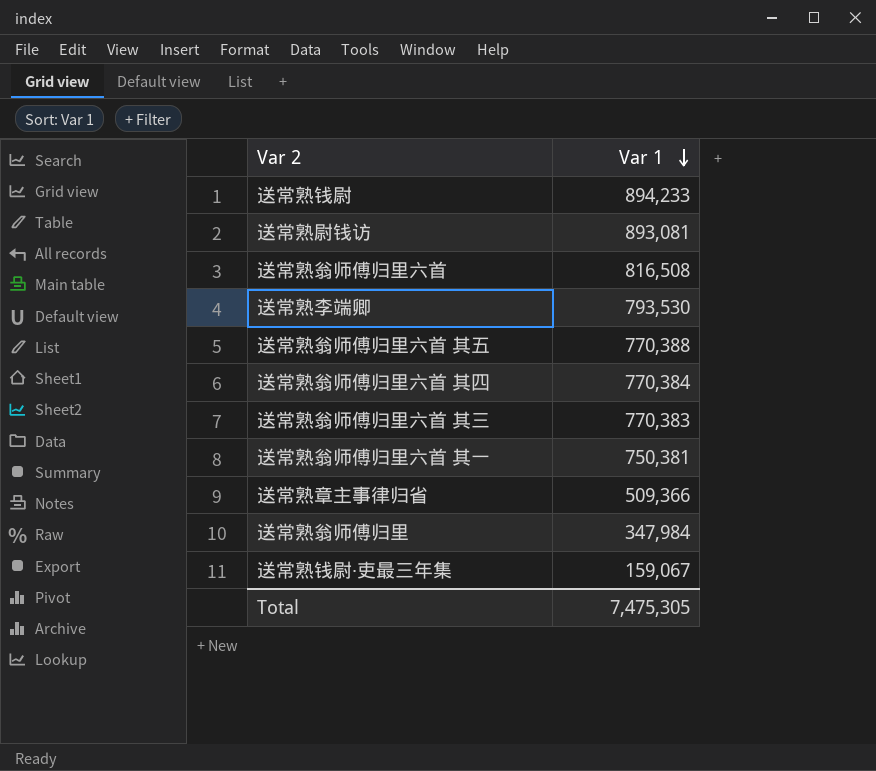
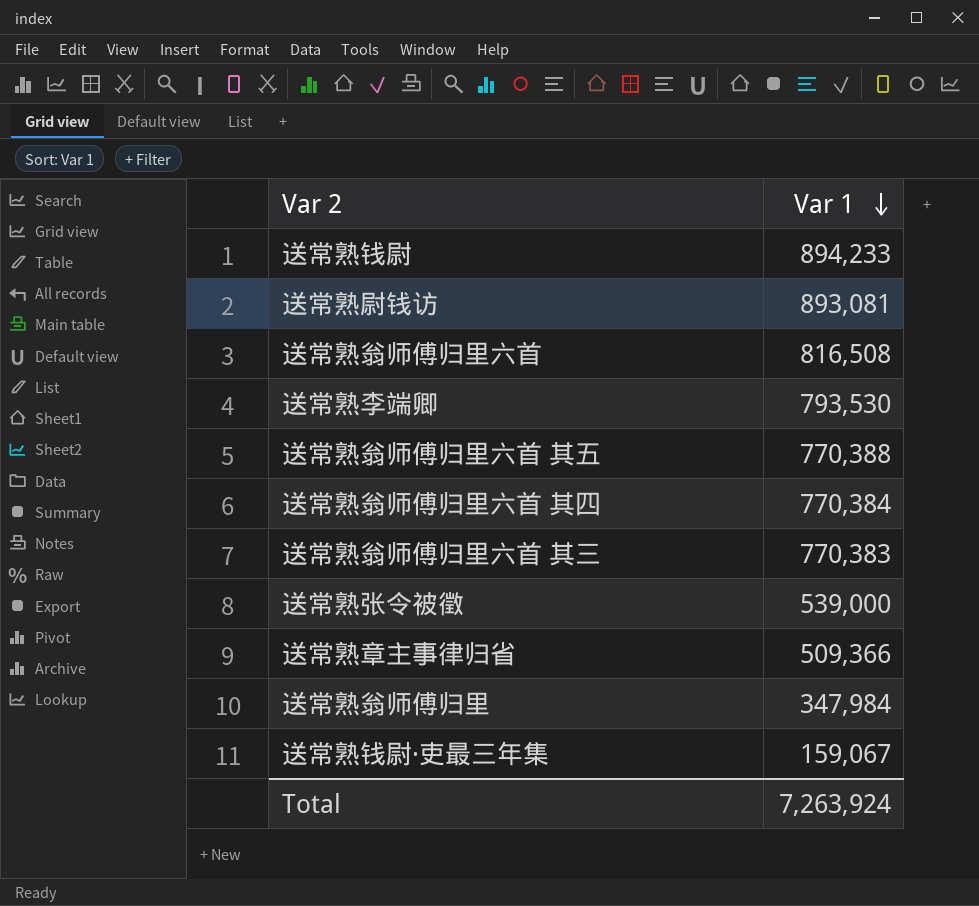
row 送常熟翁师傅归里六首 其一: 750,381 -> none
row 送常熟张令被徵: none -> 539,000
Total | Var 1: 7,475,305 -> 7,263,924

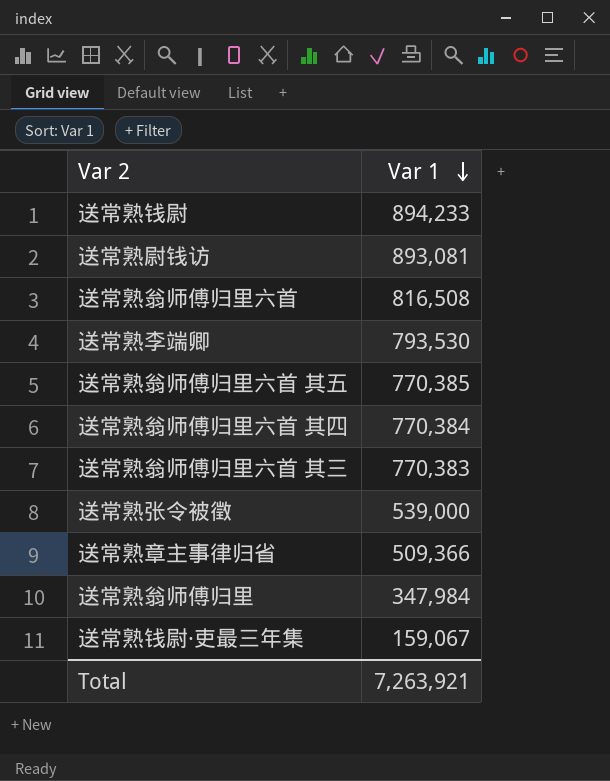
送常熟翁师傅归里六首 其五 | Var 1: 770,388 -> 770,385
Total | Var 1: 7,263,924 -> 7,263,921

